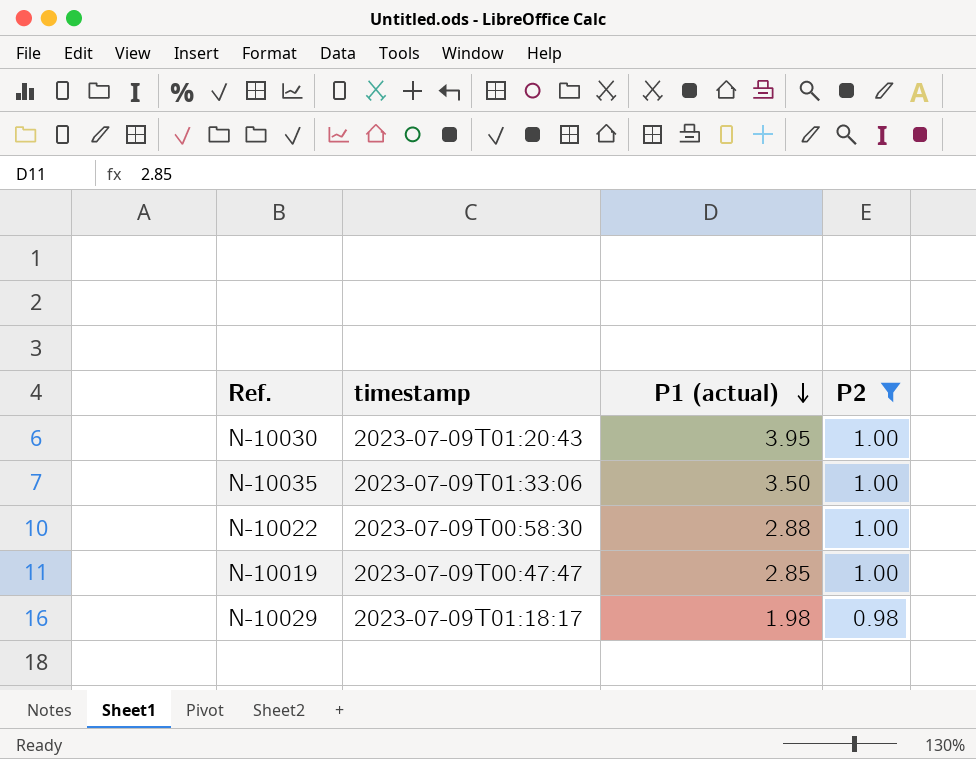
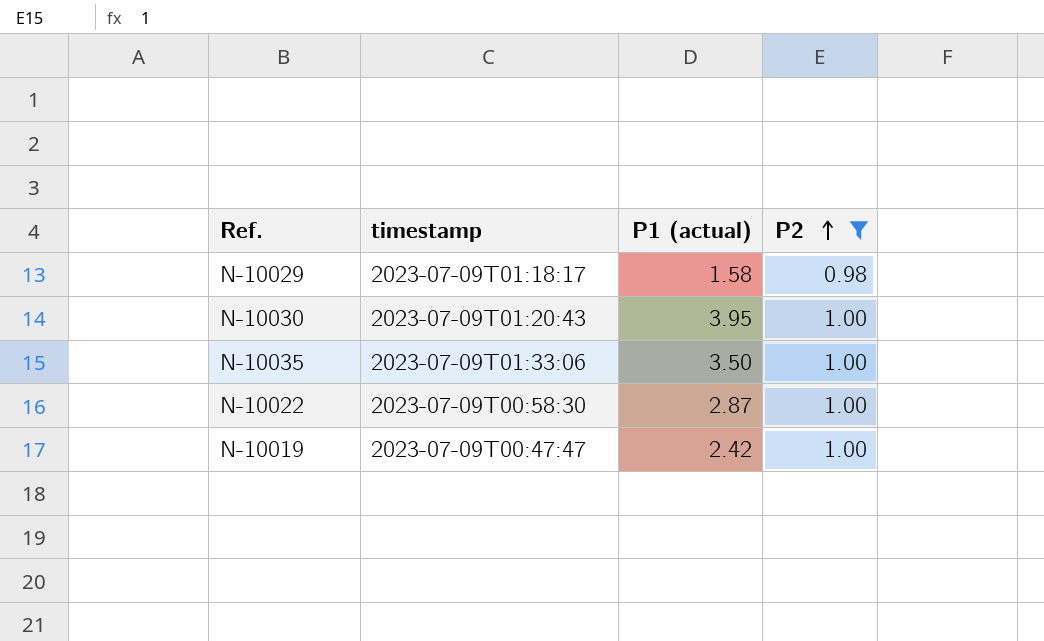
row order: P1 (actual) descending -> P2 ascending
N-10029 | P1 (actual): 1.98 -> 1.58
N-10022 | P1 (actual): 2.88 -> 2.87
N-10019 | P1 (actual): 2.85 -> 2.42

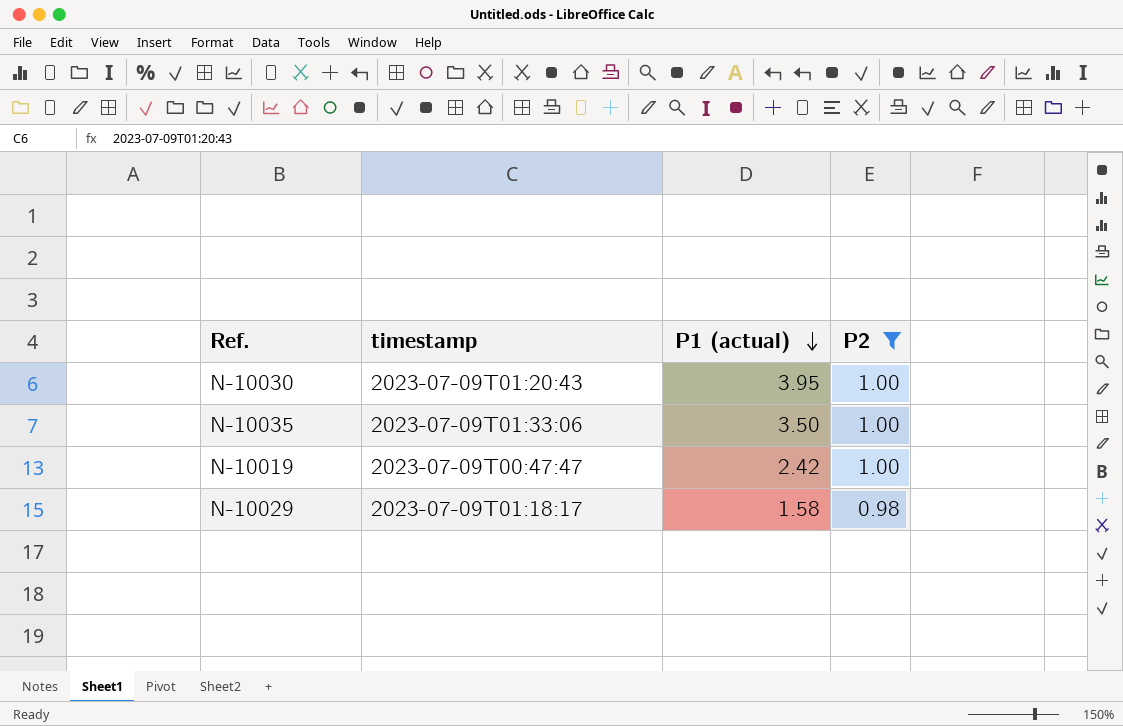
row order: P2 ascending -> P1 (actual) descending
row N-10022: 2023-07-09T00:58:30 | 2.87 | 1.00 -> none

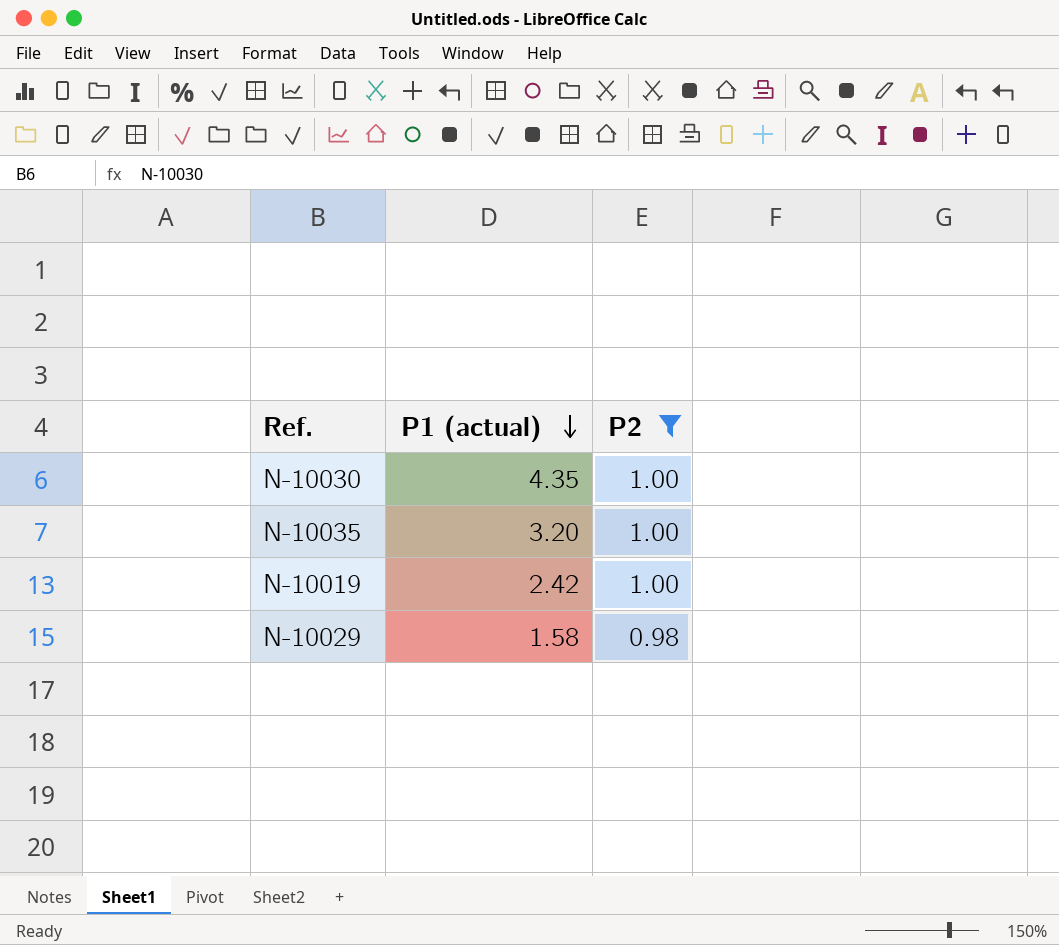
column timestamp | position: 2 -> none
N-10030 | P1 (actual): 3.95 -> 4.35
N-10035 | P1 (actual): 3.50 -> 3.20

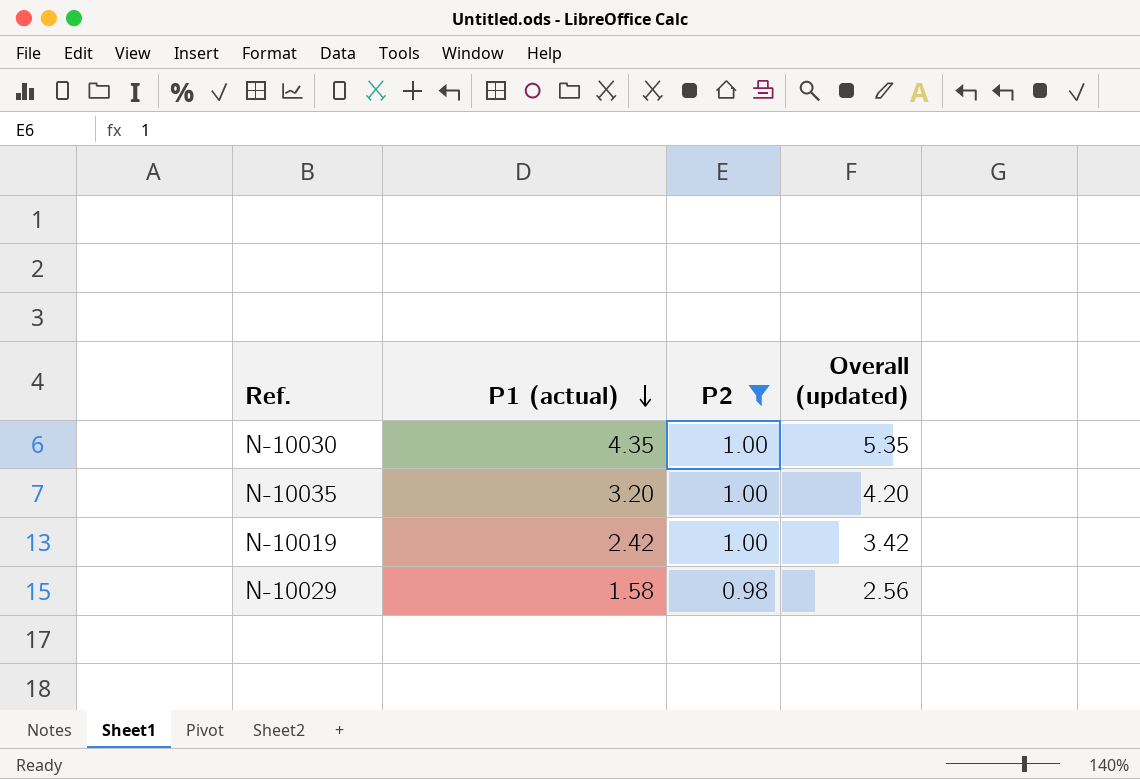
column Overall (updated) | formula: none -> [P1 (actual)] + [P2]

